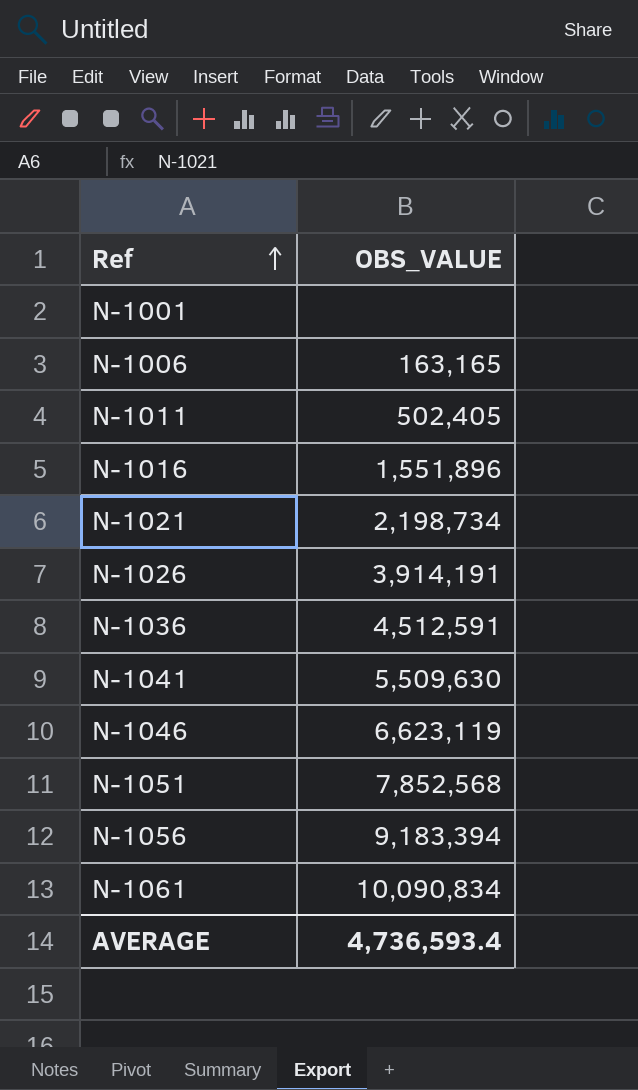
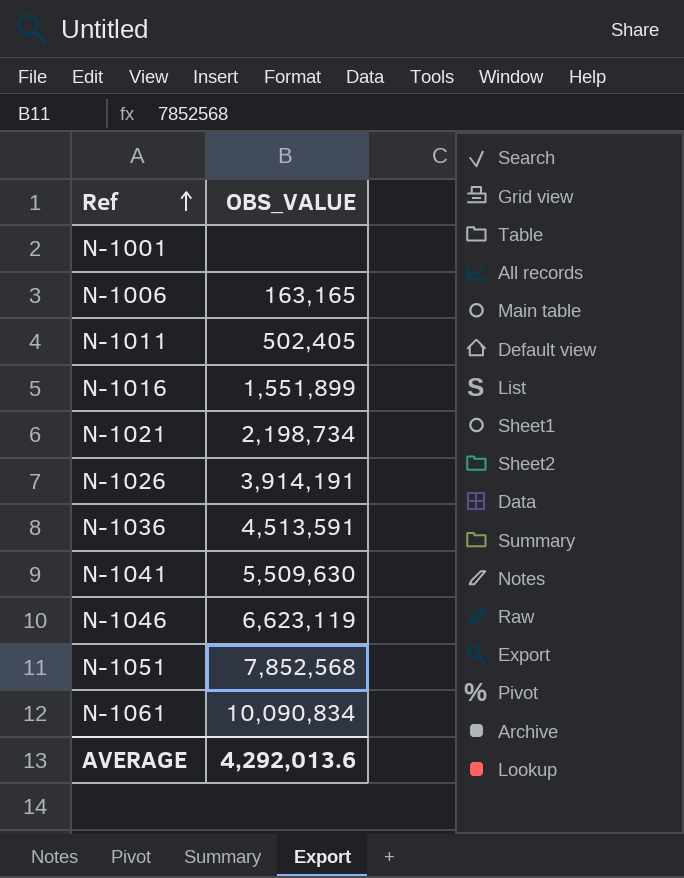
row N-1056: 9,183,394 -> none
N-1016 | OBS_VALUE: 1,551,896 -> 1,551,899
N-1036 | OBS_VALUE: 4,512,591 -> 4,513,591
AVERAGE | OBS_VALUE: 4,736,593.4 -> 4,292,013.6

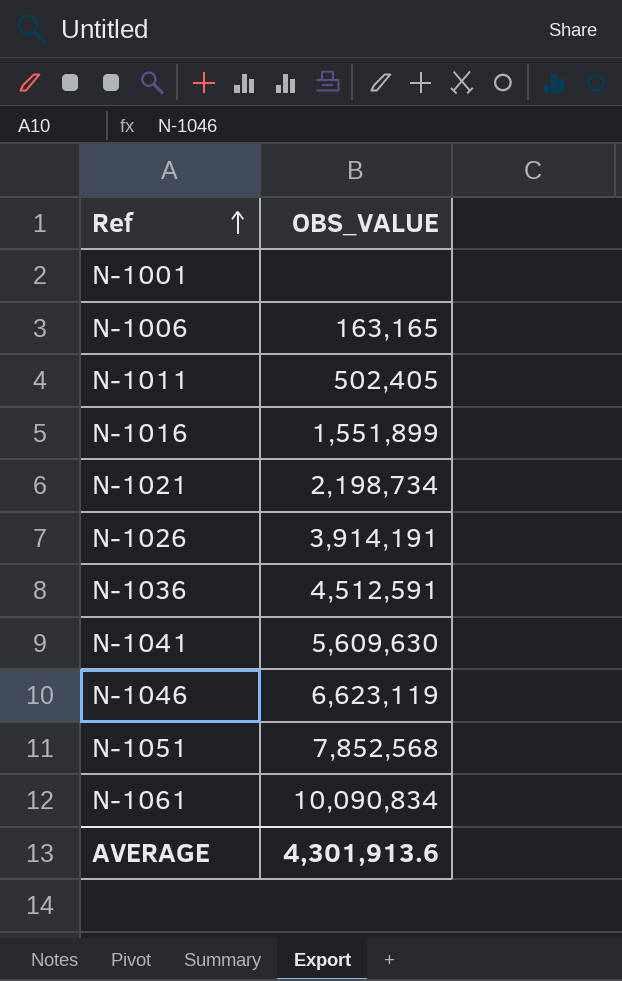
N-1036 | OBS_VALUE: 4,513,591 -> 4,512,591
N-1041 | OBS_VALUE: 5,509,630 -> 5,609,630
AVERAGE | OBS_VALUE: 4,292,013.6 -> 4,301,913.6

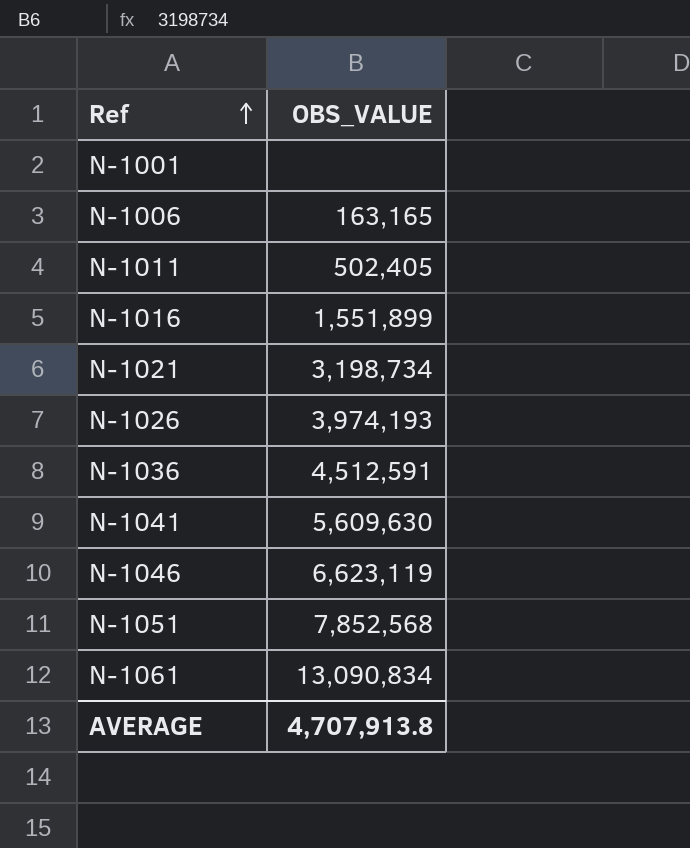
N-1021 | OBS_VALUE: 2,198,734 -> 3,198,734
N-1026 | OBS_VALUE: 3,914,191 -> 3,974,193
N-1061 | OBS_VALUE: 10,090,834 -> 13,090,834
AVERAGE | OBS_VALUE: 4,301,913.6 -> 4,707,913.8

